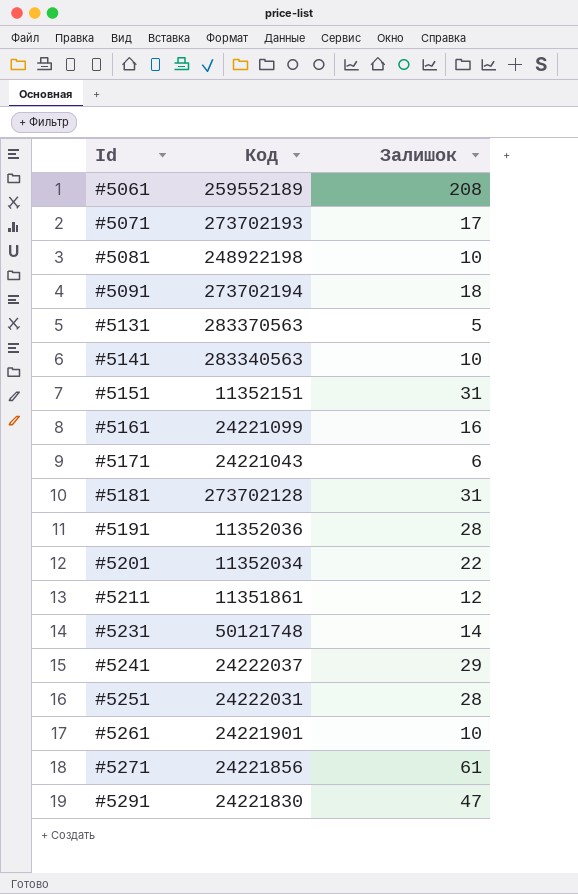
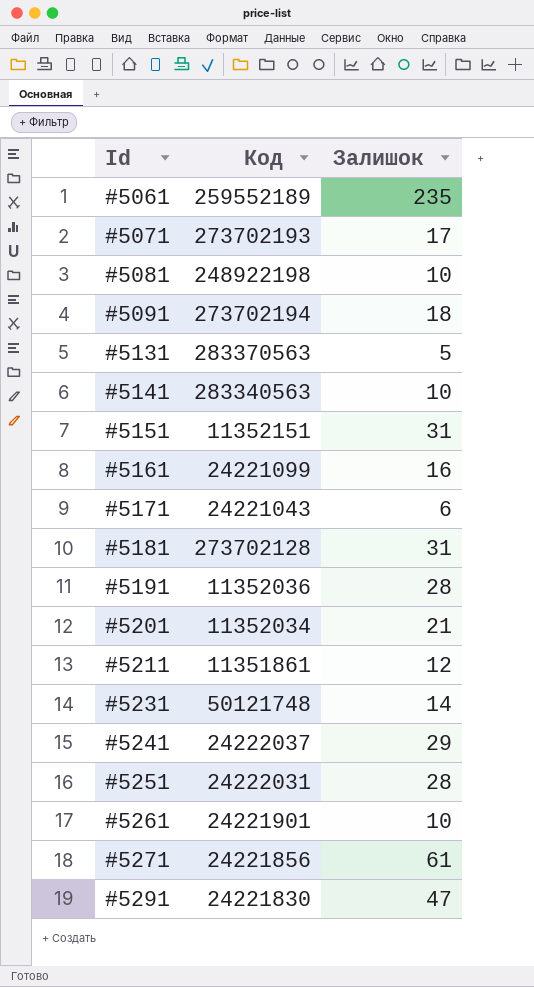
#5061 | Залишок: 208 -> 235
#5201 | Залишок: 22 -> 21

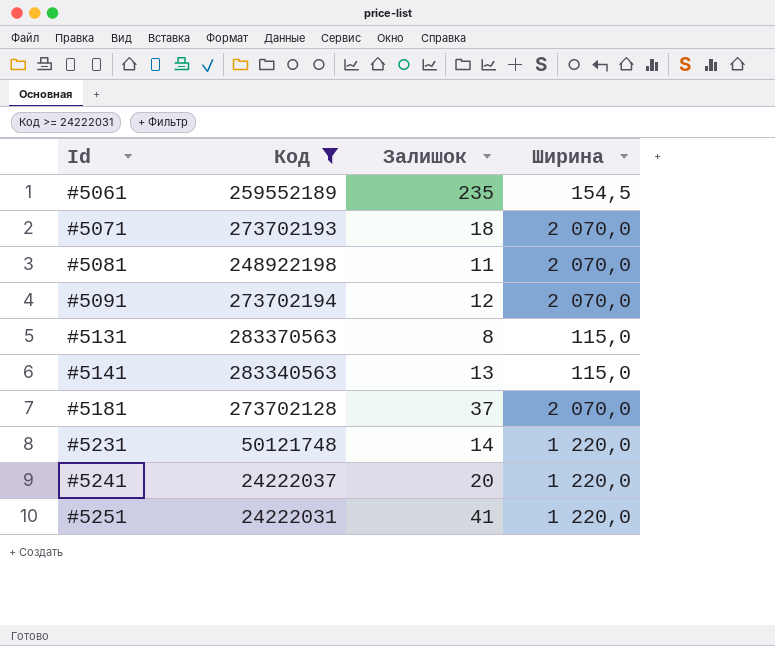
filter: none -> Код >= 24222031
column Ширина | position: none -> 4
#5071 | Залишок: 17 -> 18
#5081 | Залишок: 10 -> 11
#5091 | Залишок: 18 -> 12
#5131 | Залишок: 5 -> 8
#5141 | Залишок: 10 -> 13
#5181 | Залишок: 31 -> 37
#5241 | Залишок: 29 -> 20
#5251 | Залишок: 28 -> 41

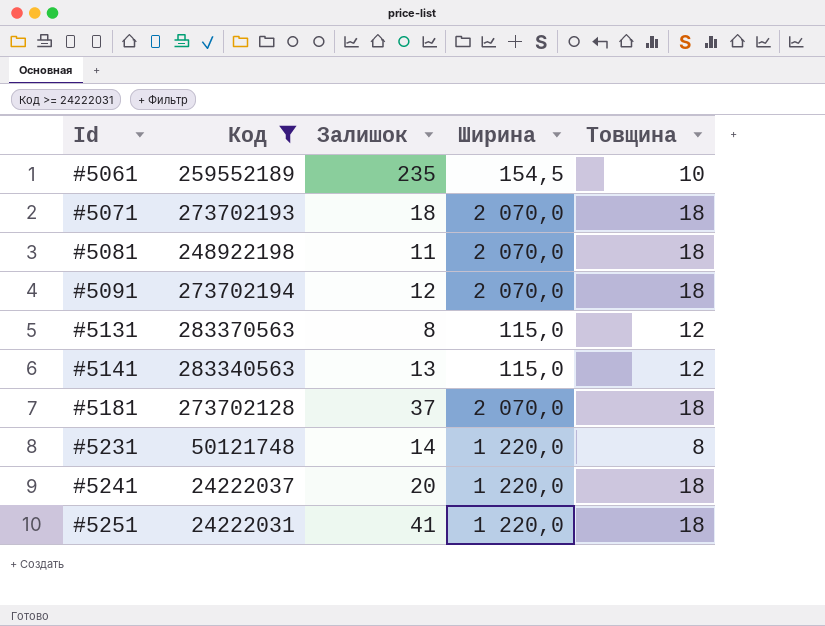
column Товщина | position: none -> 5

